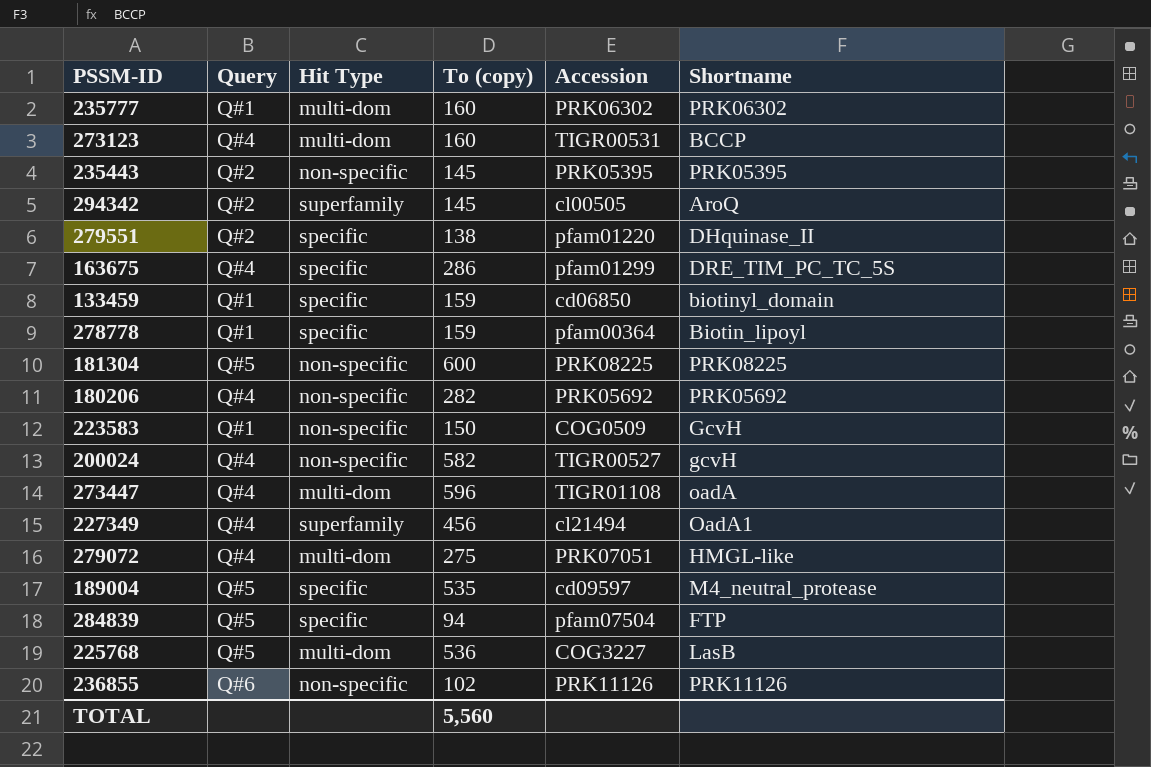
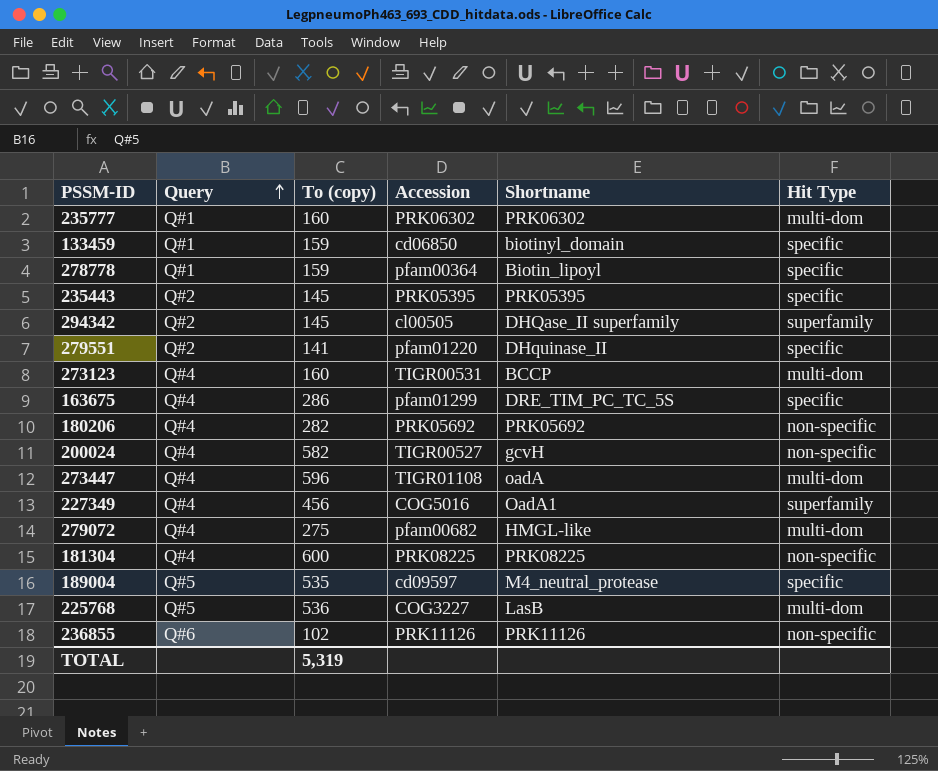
row order: none -> Query ascending
column Hit Type | position: 3 -> 6
row 223583: Q#1 | non-specific | 150 | COG0509 | GcvH -> none
row 284839: Q#5 | specific | 94 | pfam07504 | FTP -> none
235443 | Hit Type: non-specific -> specific
294342 | Shortname: AroQ -> DHQase_II superfamily
279551 | To (copy): 138 -> 141
227349 | Accession: cl21494 -> COG5016
279072 | Accession: PRK07051 -> pfam00682
181304 | Query: Q#5 -> Q#4
TOTAL | To (copy): 5,560 -> 5,319

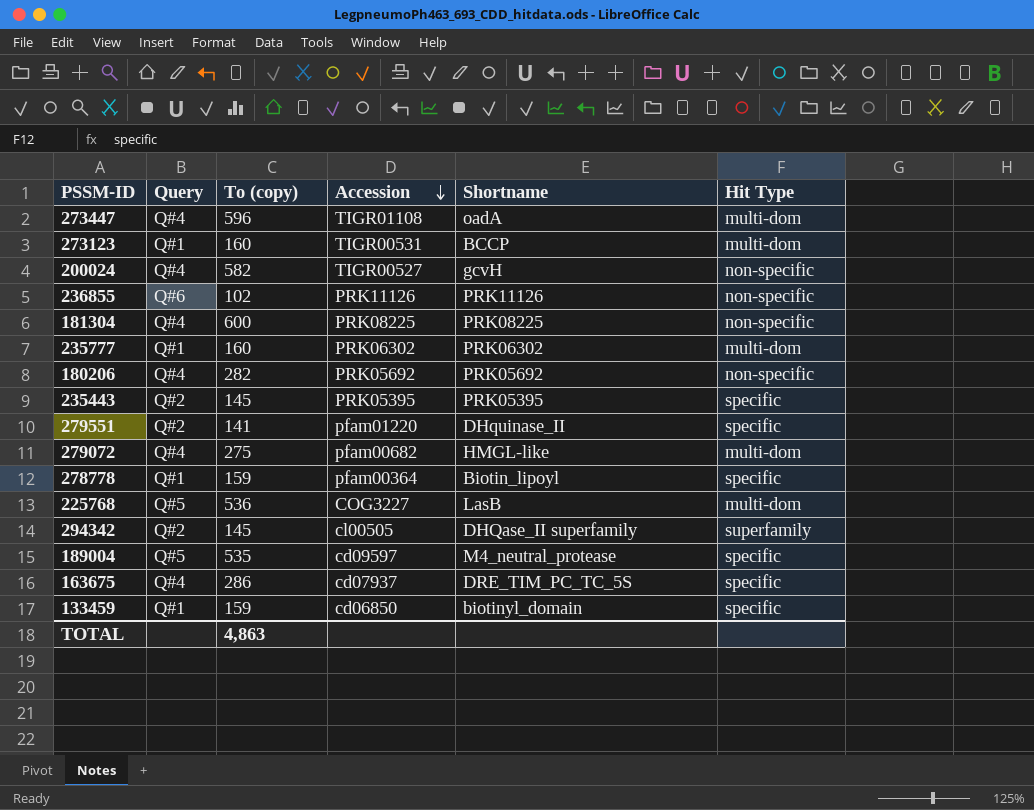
row order: Query ascending -> Accession descending
row 227349: Q#4 | 456 | COG5016 | OadA1 | superfamily -> none
273123 | Query: Q#4 -> Q#1
163675 | Accession: pfam01299 -> cd07937
TOTAL | To (copy): 5,319 -> 4,863

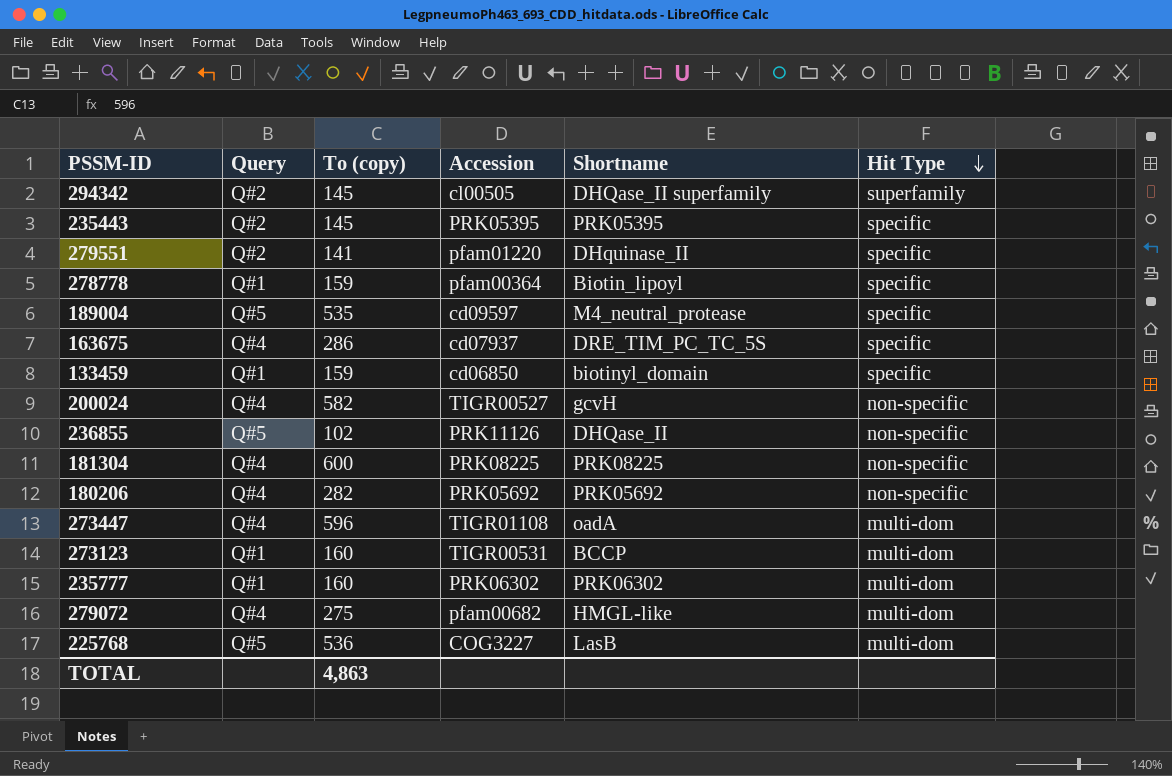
row order: Accession descending -> Hit Type descending
236855 | Query: Q#6 -> Q#5
236855 | Shortname: PRK11126 -> DHQase_II

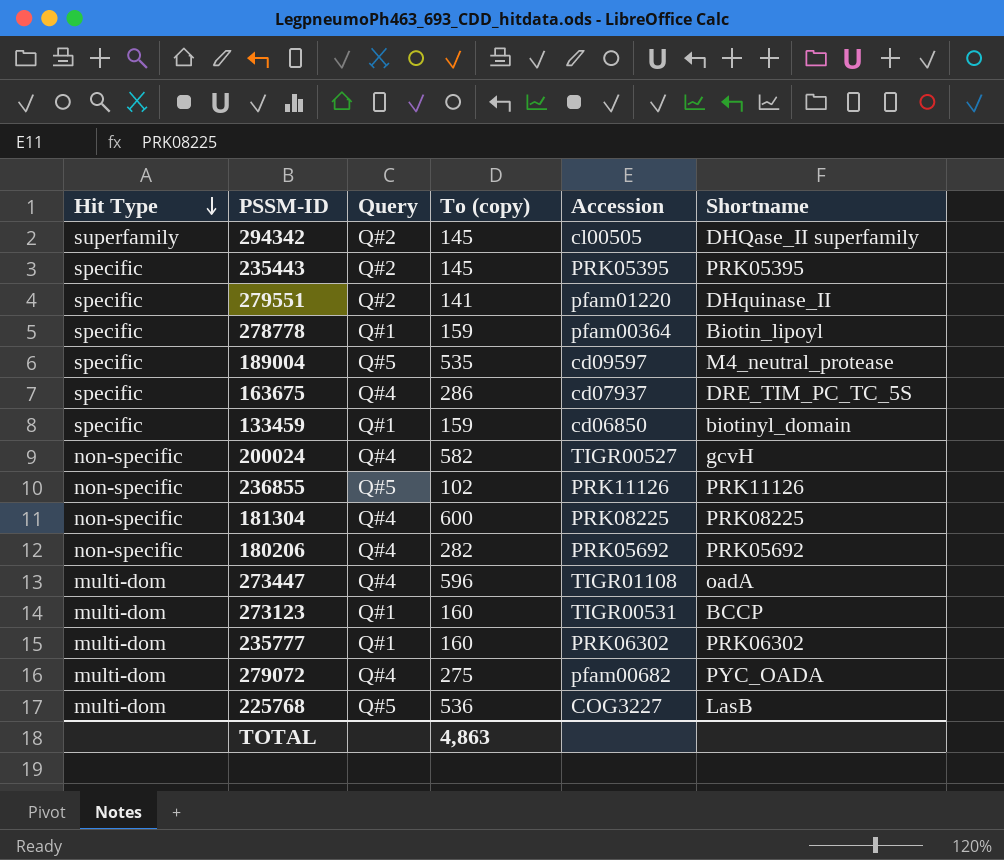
column Hit Type | position: 6 -> 1
236855 | Shortname: DHQase_II -> PRK11126
279072 | Shortname: HMGL-like -> PYC_OADA

